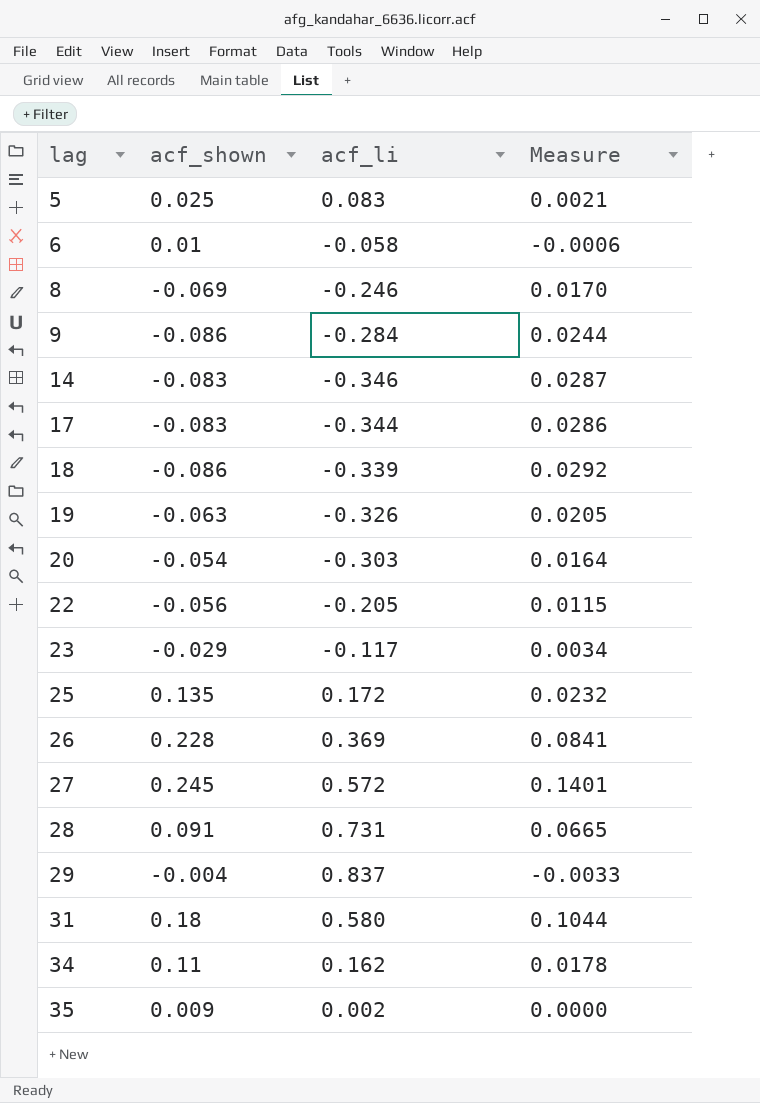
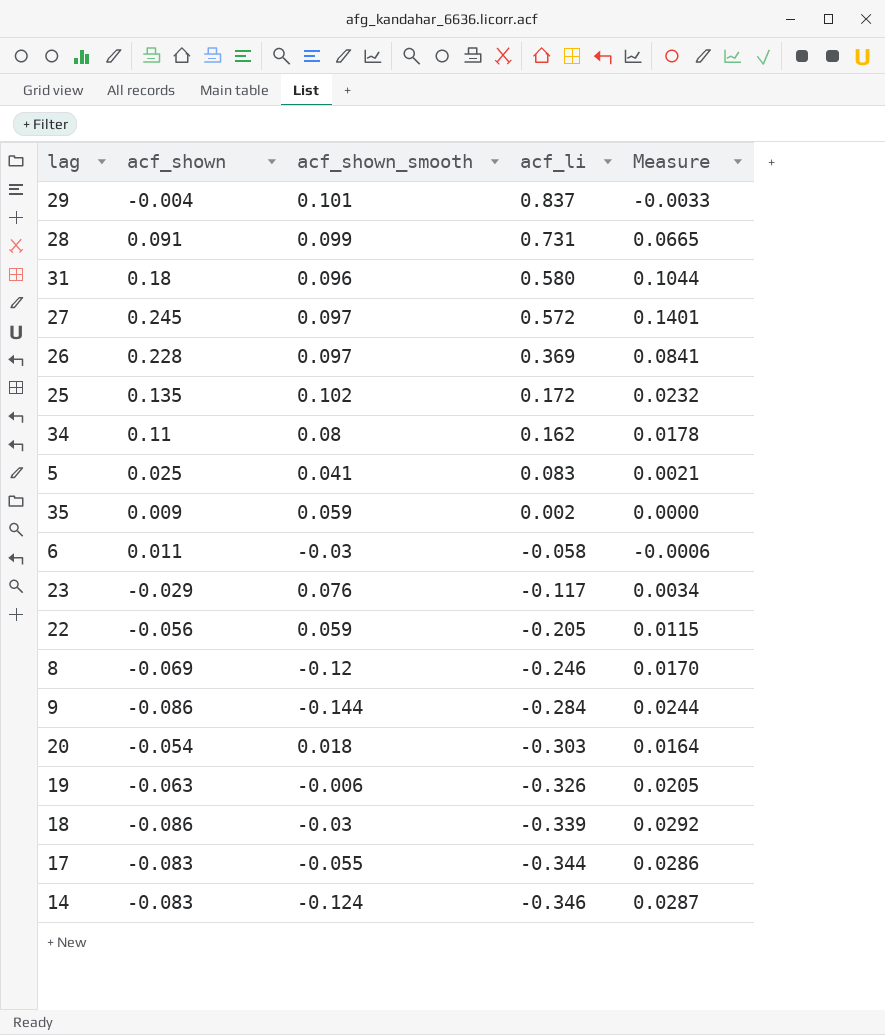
row order: lag ascending -> acf_li descending
column acf_shown_smooth | position: none -> 3
6 | acf_shown: 0.01 -> 0.011

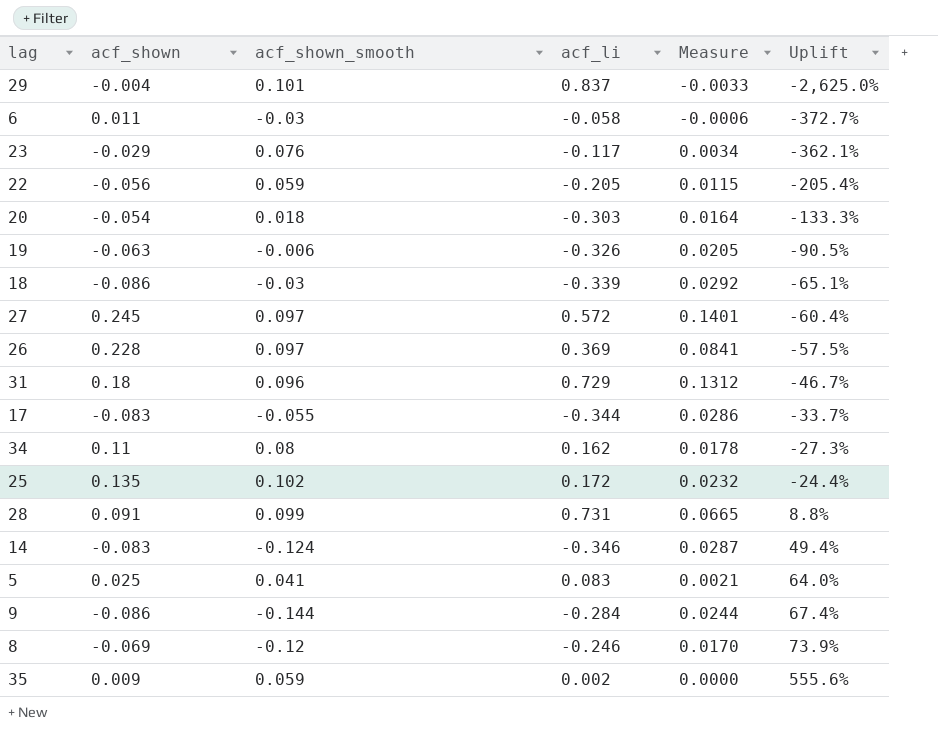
row order: acf_li descending -> Uplift ascending
column Uplift | formula: none -> ([acf_shown_smooth] - [acf_shown]) / [acf_shown]
31 | acf_li: 0.580 -> 0.729
31 | Measure: 0.1044 -> 0.1312

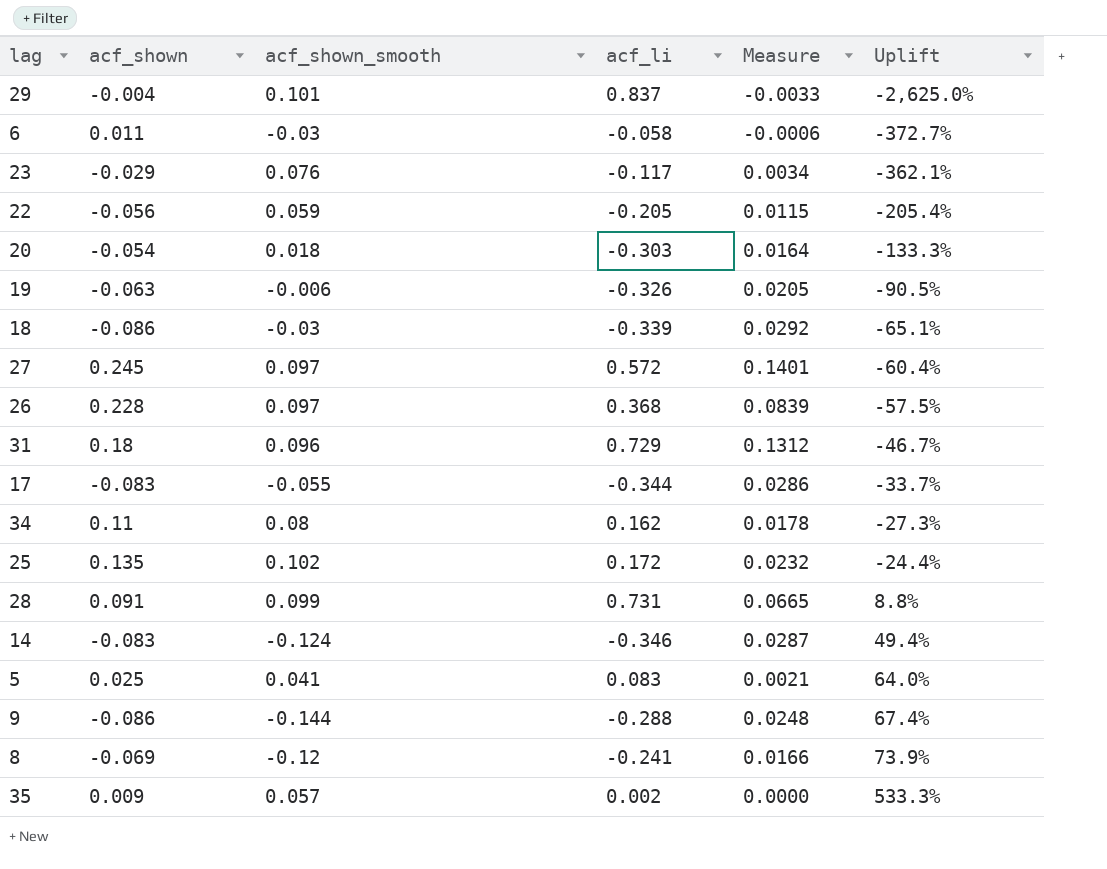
26 | acf_li: 0.369 -> 0.368
26 | Measure: 0.0841 -> 0.0839
9 | acf_li: -0.284 -> -0.288
9 | Measure: 0.0244 -> 0.0248
8 | acf_li: -0.246 -> -0.241
8 | Measure: 0.0170 -> 0.0166
35 | acf_shown_smooth: 0.059 -> 0.057
35 | Uplift: 555.6% -> 533.3%

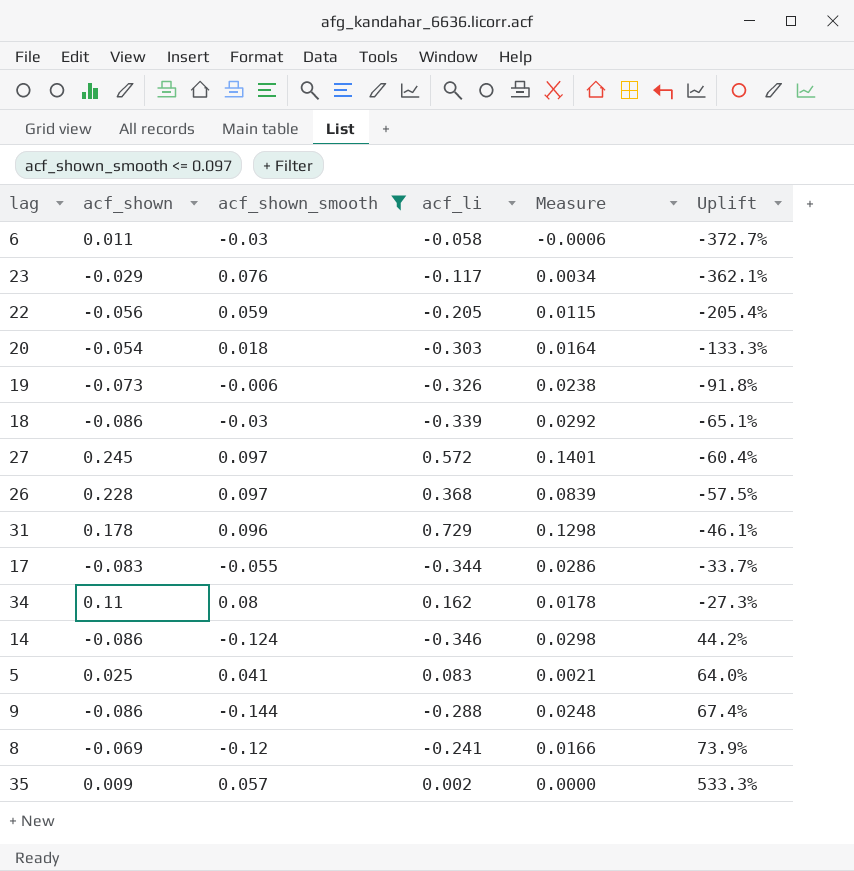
filter: none -> acf_shown_smooth <= 0.097
19 | acf_shown: -0.063 -> -0.073
19 | Measure: 0.0205 -> 0.0238
19 | Uplift: -90.5% -> -91.8%
31 | acf_shown: 0.18 -> 0.178
31 | Measure: 0.1312 -> 0.1298
31 | Uplift: -46.7% -> -46.1%
14 | acf_shown: -0.083 -> -0.086
14 | Measure: 0.0287 -> 0.0298
14 | Uplift: 49.4% -> 44.2%

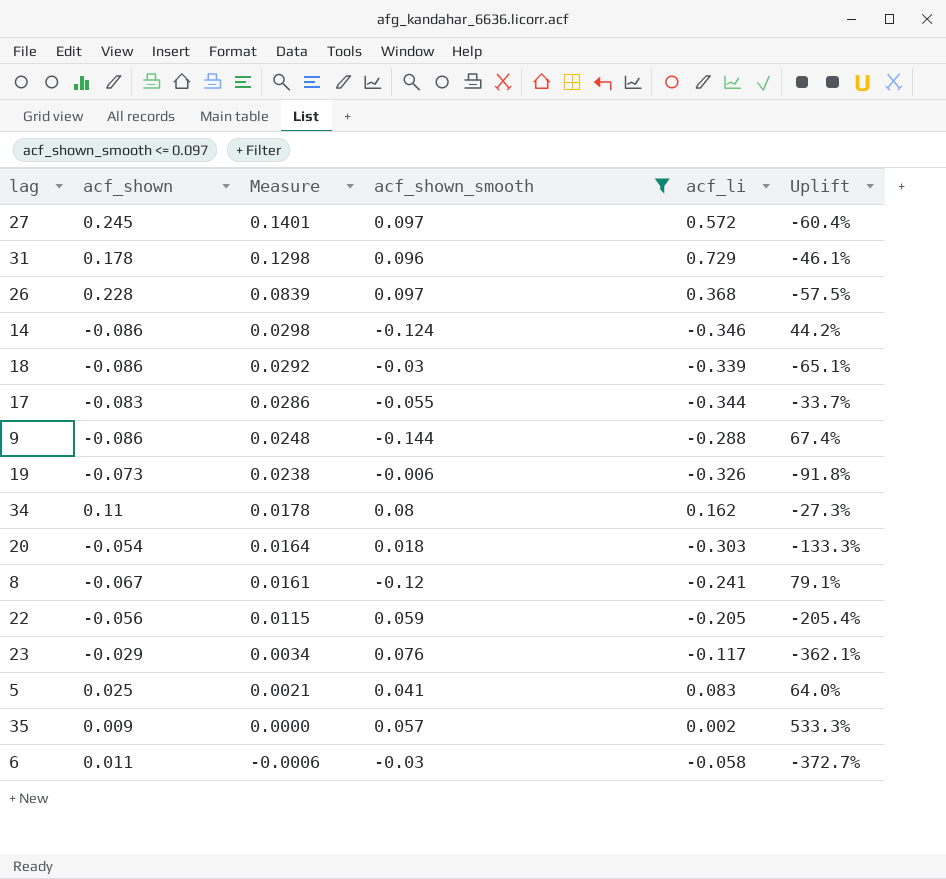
row order: Uplift ascending -> Measure descending
column Measure | position: 5 -> 3
8 | acf_shown: -0.069 -> -0.067
8 | Measure: 0.0166 -> 0.0161
8 | Uplift: 73.9% -> 79.1%

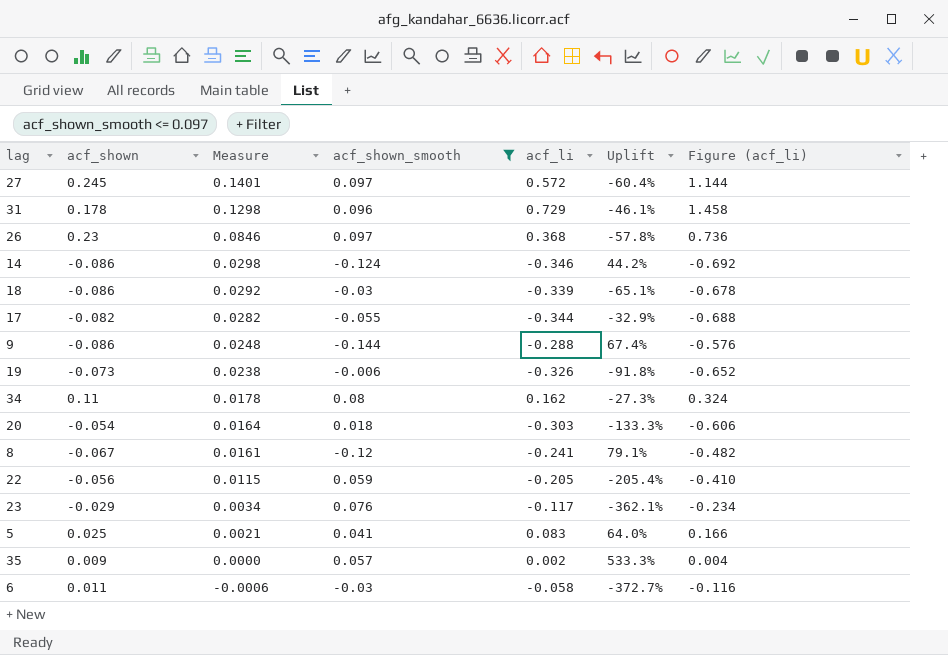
column Figure (acf_li) | formula: none -> [acf_li] * 2
26 | acf_shown: 0.228 -> 0.23
26 | Measure: 0.0839 -> 0.0846
26 | Uplift: -57.5% -> -57.8%
17 | acf_shown: -0.083 -> -0.082
17 | Measure: 0.0286 -> 0.0282
17 | Uplift: -33.7% -> -32.9%

